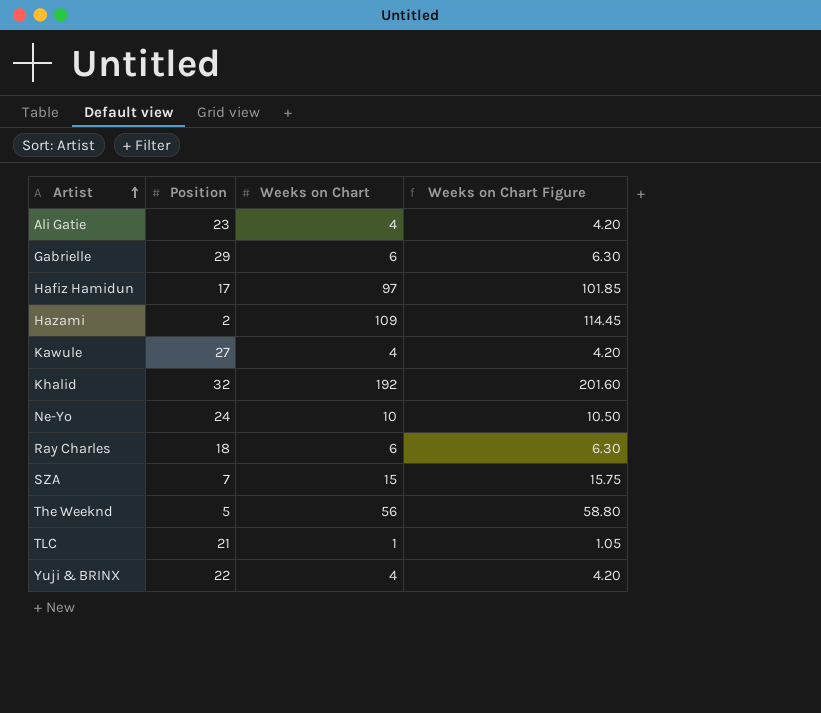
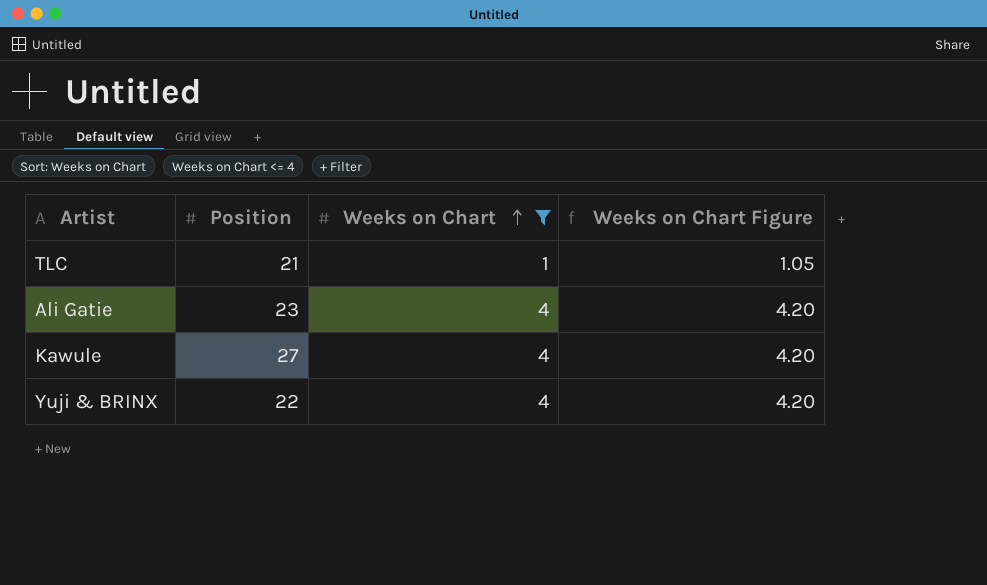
filter: none -> Weeks on Chart <= 4
row order: Artist ascending -> Weeks on Chart ascending

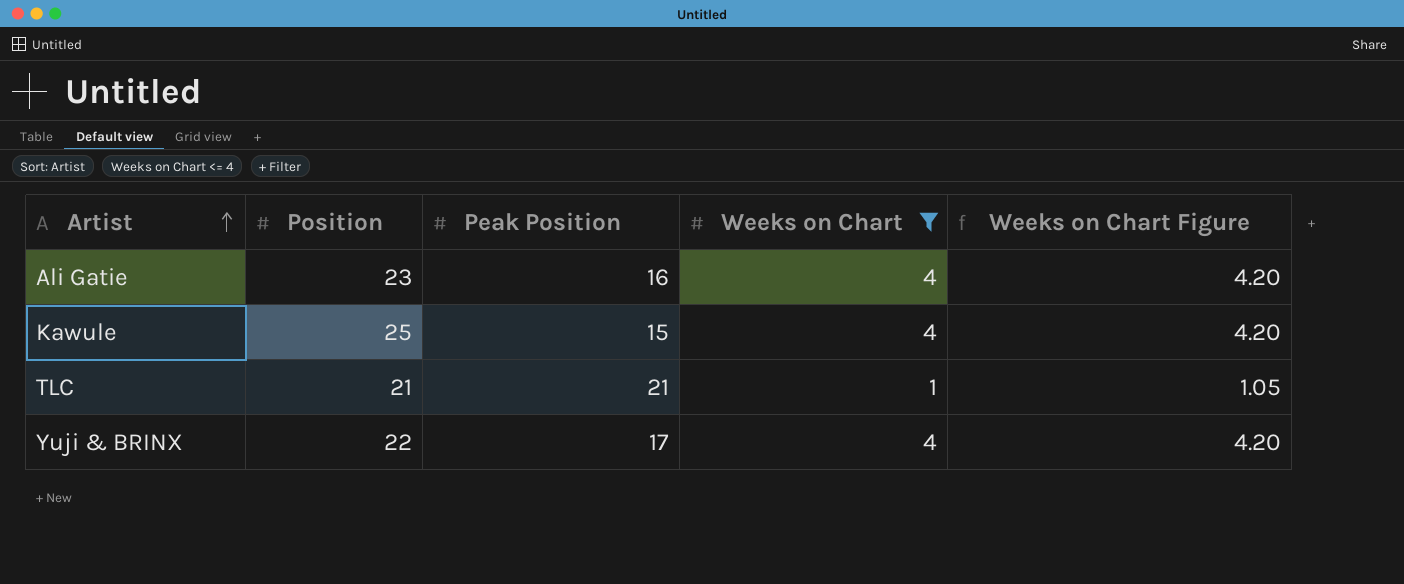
row order: Weeks on Chart ascending -> Artist ascending
column Peak Position | position: none -> 3
Kawule | Position: 27 -> 25

